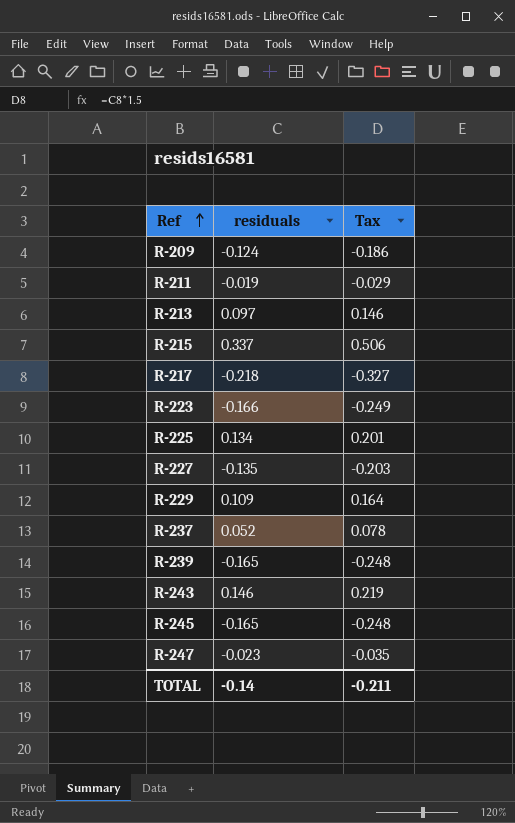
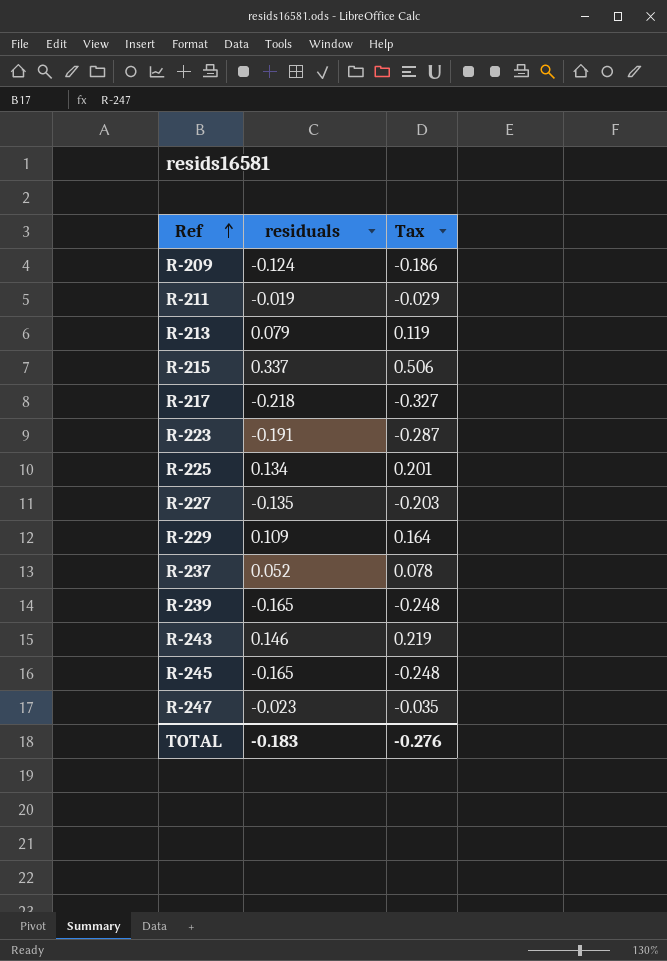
R-213 | residuals: 0.097 -> 0.079
R-213 | Tax: 0.146 -> 0.119
R-223 | residuals: -0.166 -> -0.191
R-223 | Tax: -0.249 -> -0.287
TOTAL | residuals: -0.14 -> -0.183
TOTAL | Tax: -0.211 -> -0.276

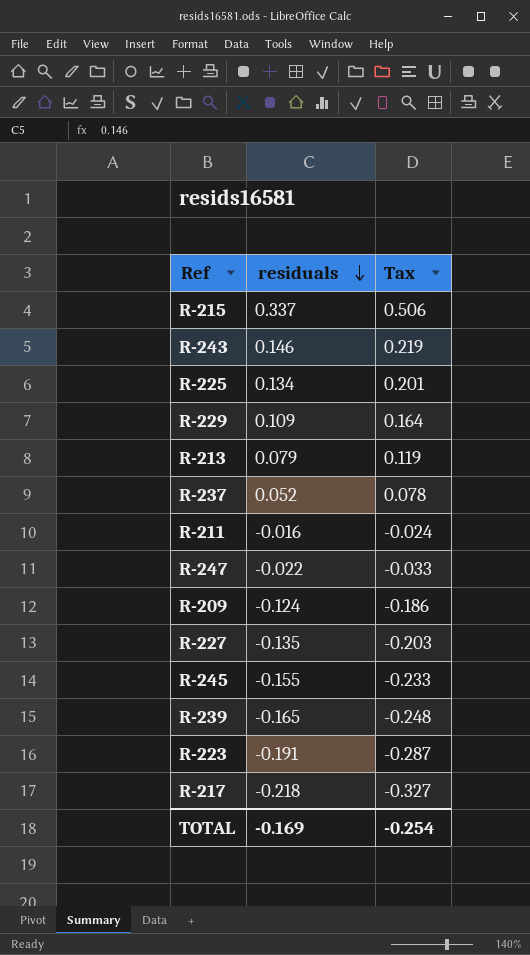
row order: Ref ascending -> residuals descending
R-211 | residuals: -0.019 -> -0.016
R-211 | Tax: -0.029 -> -0.024
R-247 | residuals: -0.023 -> -0.022
R-247 | Tax: -0.035 -> -0.033
R-245 | residuals: -0.165 -> -0.155
R-245 | Tax: -0.248 -> -0.233
TOTAL | residuals: -0.183 -> -0.169
TOTAL | Tax: -0.276 -> -0.254

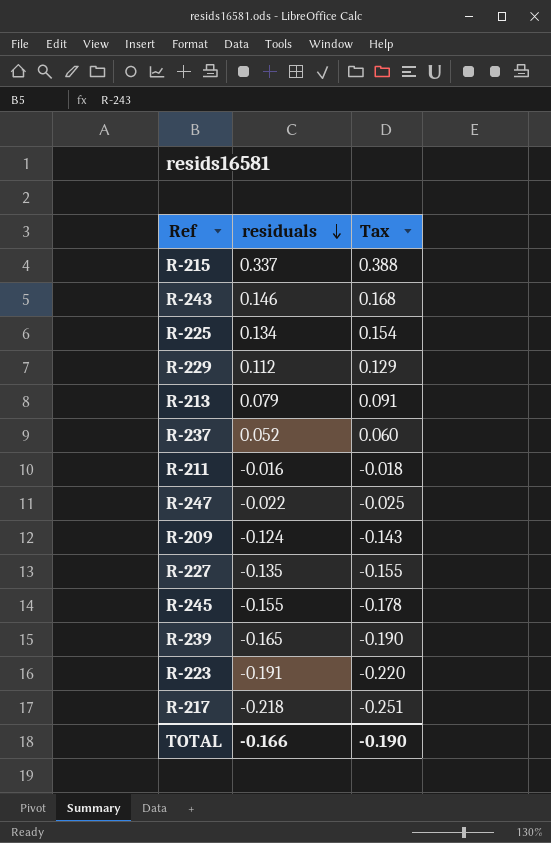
column Tax | formula: [residuals] * 1.5 -> [residuals] * 1.15
R-229 | residuals: 0.109 -> 0.112
TOTAL | residuals: -0.169 -> -0.166
TOTAL | Tax: -0.254 -> -0.190

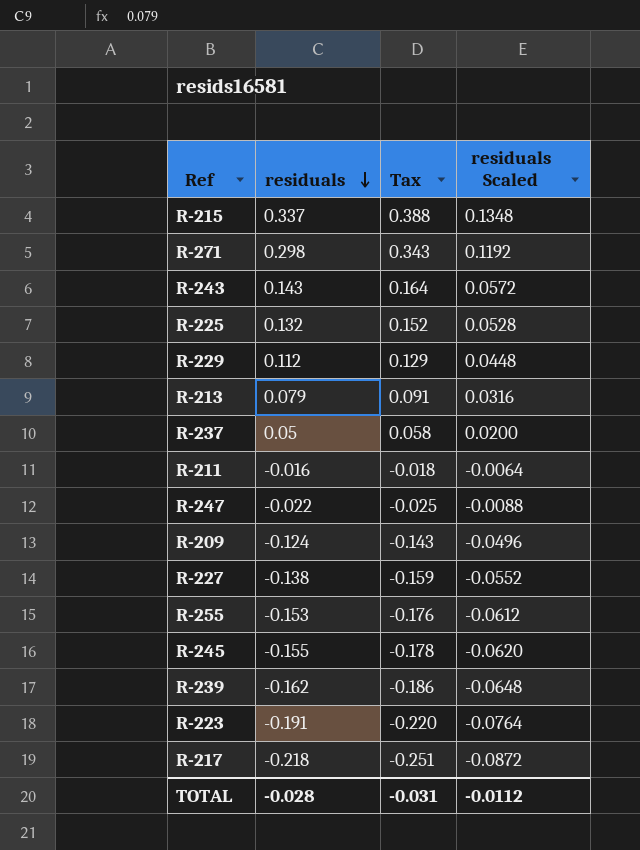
column residuals Scaled | formula: none -> [residuals] * 0.4
row R-271: none -> 0.298 | 0.343 | 0.1192
R-243 | residuals: 0.146 -> 0.143
R-243 | Tax: 0.168 -> 0.164
R-225 | residuals: 0.134 -> 0.132
R-225 | Tax: 0.154 -> 0.152
R-237 | residuals: 0.052 -> 0.05
R-237 | Tax: 0.060 -> 0.058
R-227 | residuals: -0.135 -> -0.138
R-227 | Tax: -0.155 -> -0.159
row R-255: none -> -0.153 | -0.176 | -0.0612
R-239 | residuals: -0.165 -> -0.162
R-239 | Tax: -0.190 -> -0.186
TOTAL | residuals: -0.166 -> -0.028
TOTAL | Tax: -0.190 -> -0.031

